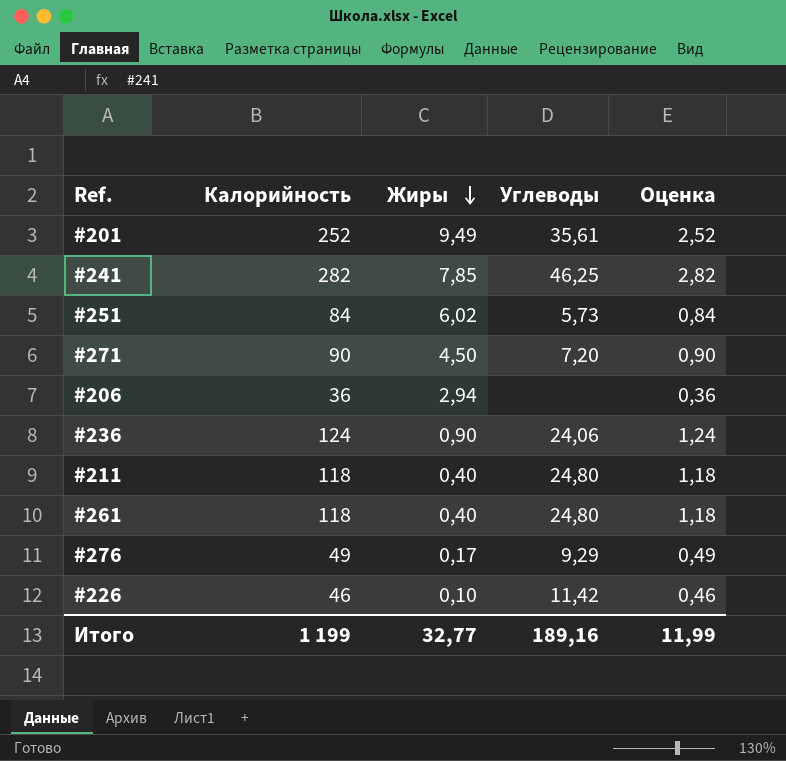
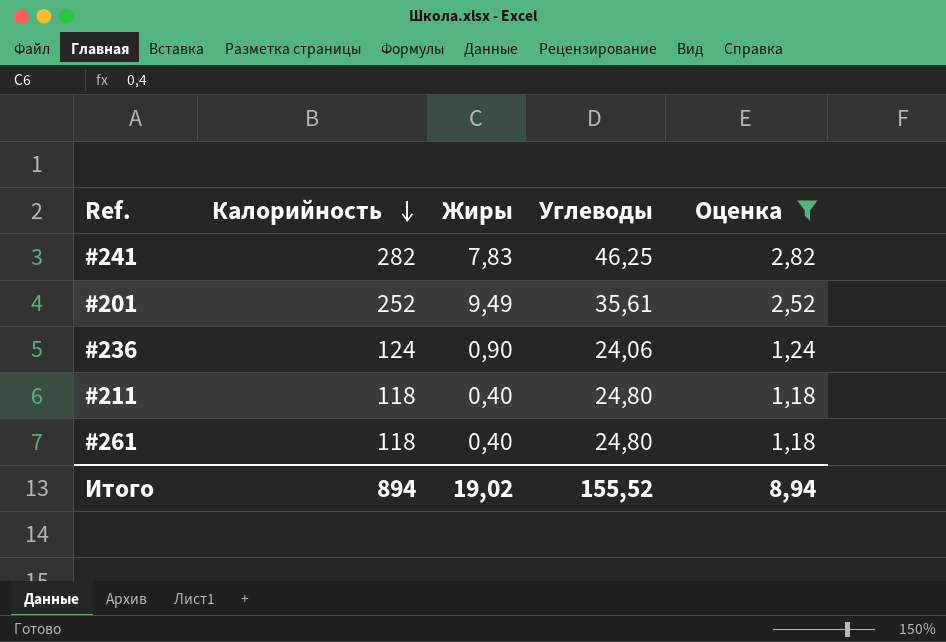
filter: none -> Оценка >= 1,18
row order: Жиры descending -> Калорийность descending
#241 | Жиры: 7,85 -> 7,83
Итого | Калорийность: 1 199 -> 894
Итого | Жиры: 32,77 -> 19,02
Итого | Углеводы: 189,16 -> 155,52
Итого | Оценка: 11,99 -> 8,94

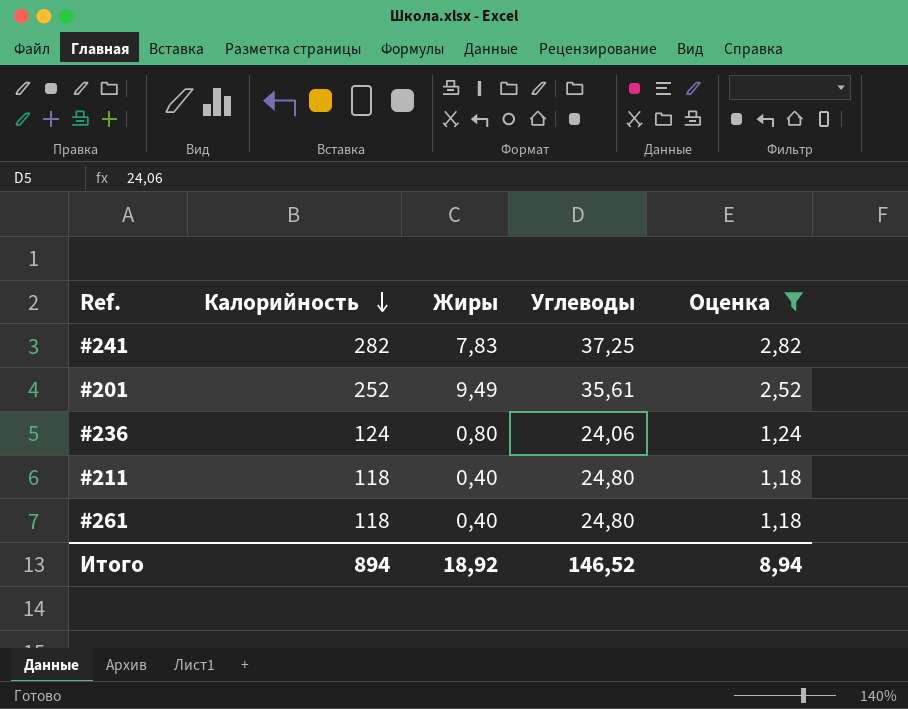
#241 | Углеводы: 46,25 -> 37,25
#236 | Жиры: 0,90 -> 0,80
Итого | Жиры: 19,02 -> 18,92
Итого | Углеводы: 155,52 -> 146,52

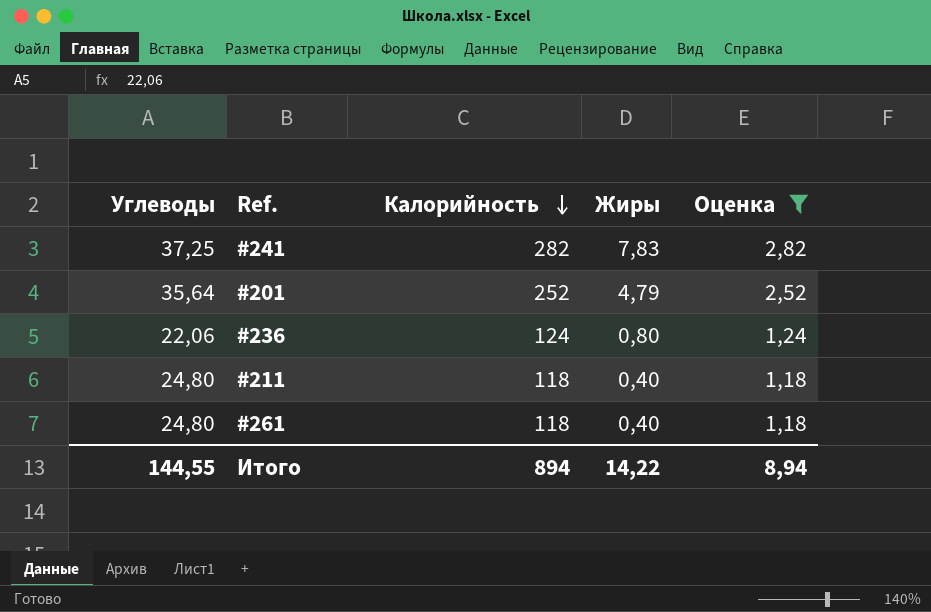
column Углеводы | position: 4 -> 1
#201 | Углеводы: 35,61 -> 35,64
#201 | Жиры: 9,49 -> 4,79
#236 | Углеводы: 24,06 -> 22,06
Итого | Углеводы: 146,52 -> 144,55
Итого | Жиры: 18,92 -> 14,22

